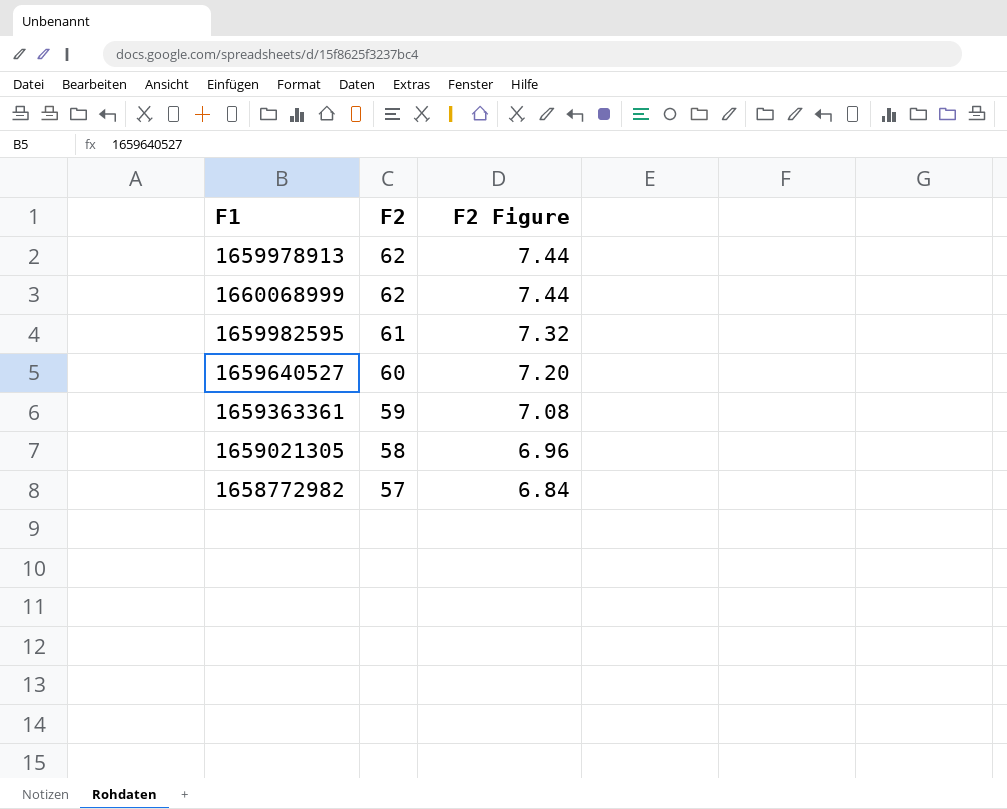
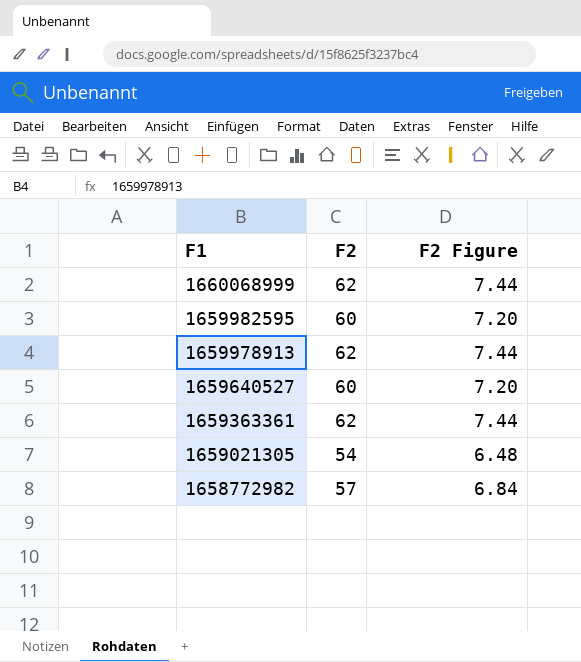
row order: F2 descending -> F1 descending
1659982595 | F2: 61 -> 60
1659982595 | F2 Figure: 7.32 -> 7.20
1659363361 | F2: 59 -> 62
1659363361 | F2 Figure: 7.08 -> 7.44
1659021305 | F2: 58 -> 54
1659021305 | F2 Figure: 6.96 -> 6.48

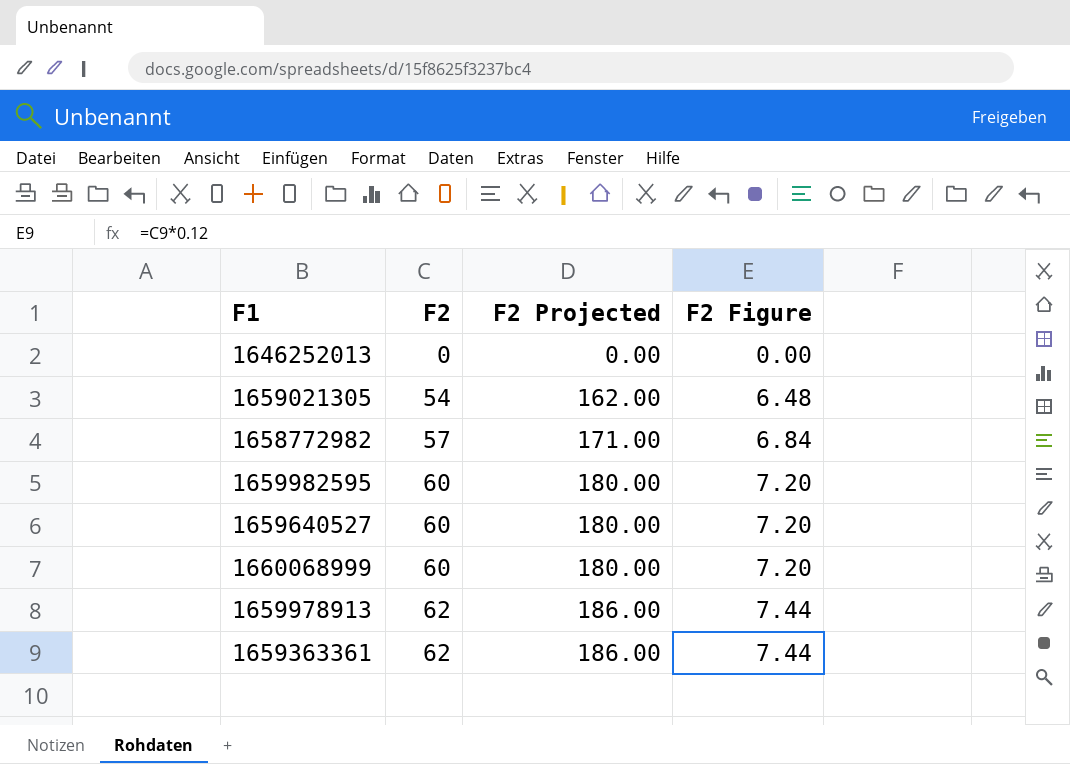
row order: F1 descending -> F2 ascending
column F2 Projected | formula: none -> [F2] * 3
row 1646252013: none -> 0 | 0.00 | 0.00
1660068999 | F2: 62 -> 60
1660068999 | F2 Figure: 7.44 -> 7.20

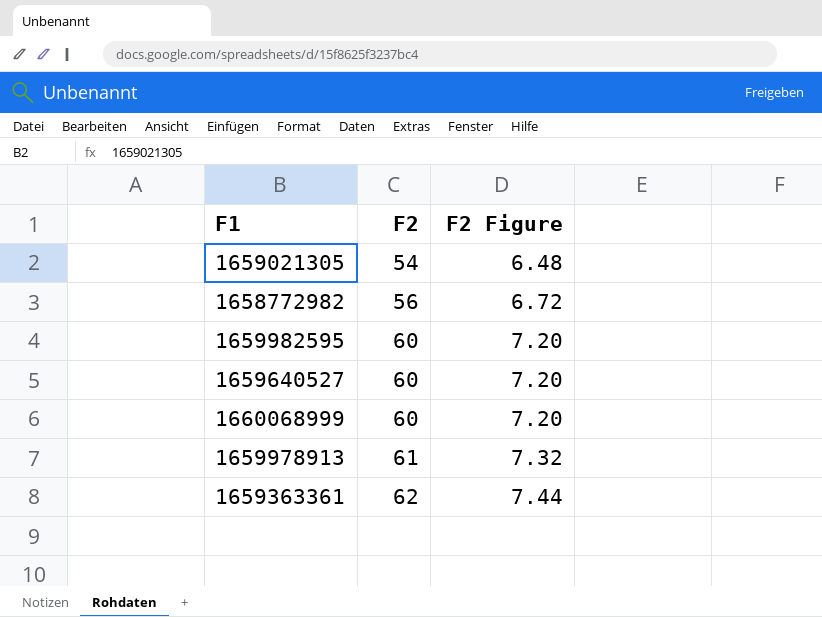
column F2 Projected | formula: [F2] * 3 -> none
row 1646252013: 0 | 0.00 | 0.00 -> none
1658772982 | F2: 57 -> 56
1658772982 | F2 Figure: 6.84 -> 6.72
1659978913 | F2: 62 -> 61
1659978913 | F2 Figure: 7.44 -> 7.32

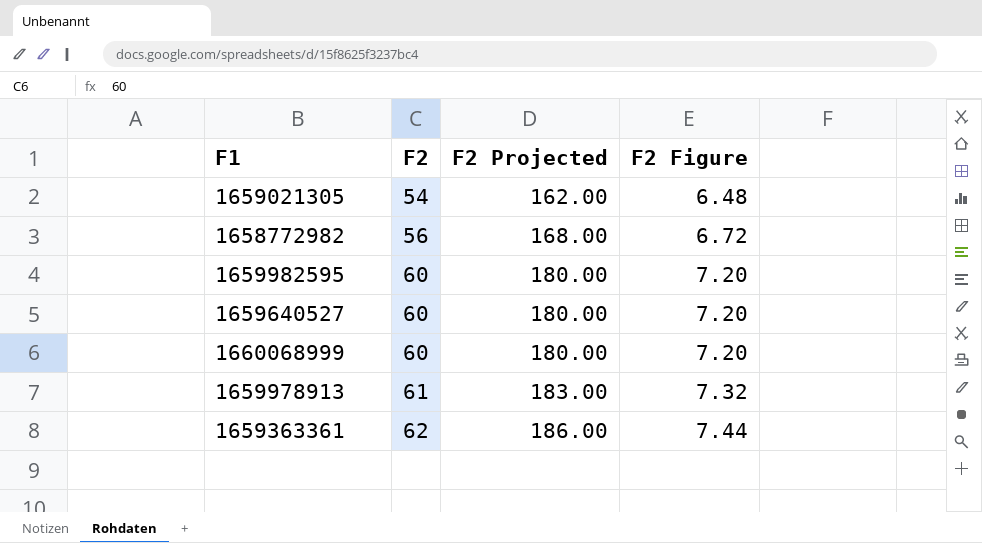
column F2 Projected | formula: none -> [F2] * 3

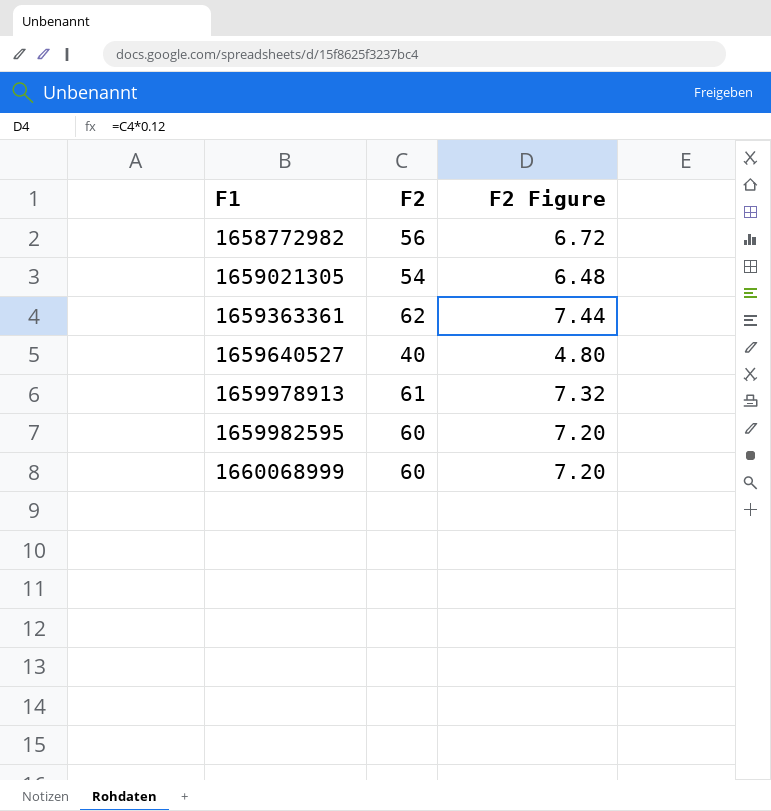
row order: F2 ascending -> F1 ascending
column F2 Projected | formula: [F2] * 3 -> none
1659640527 | F2: 60 -> 40
1659640527 | F2 Figure: 7.20 -> 4.80

